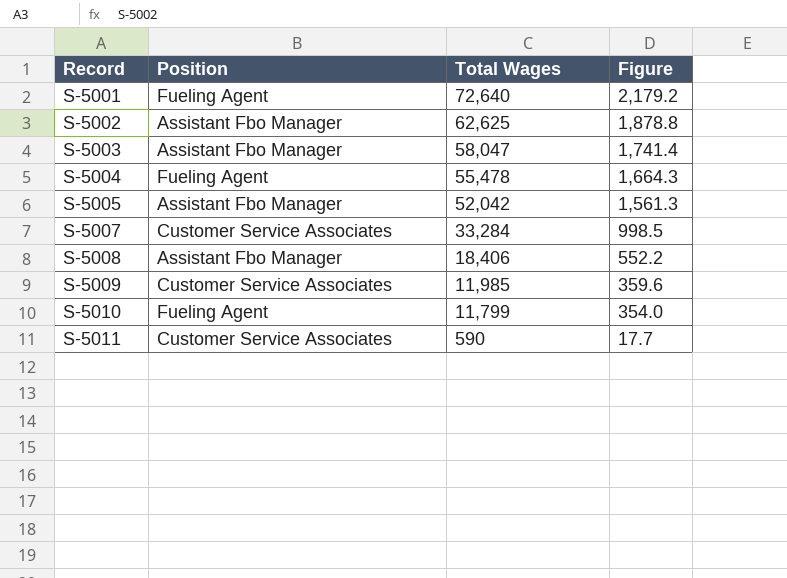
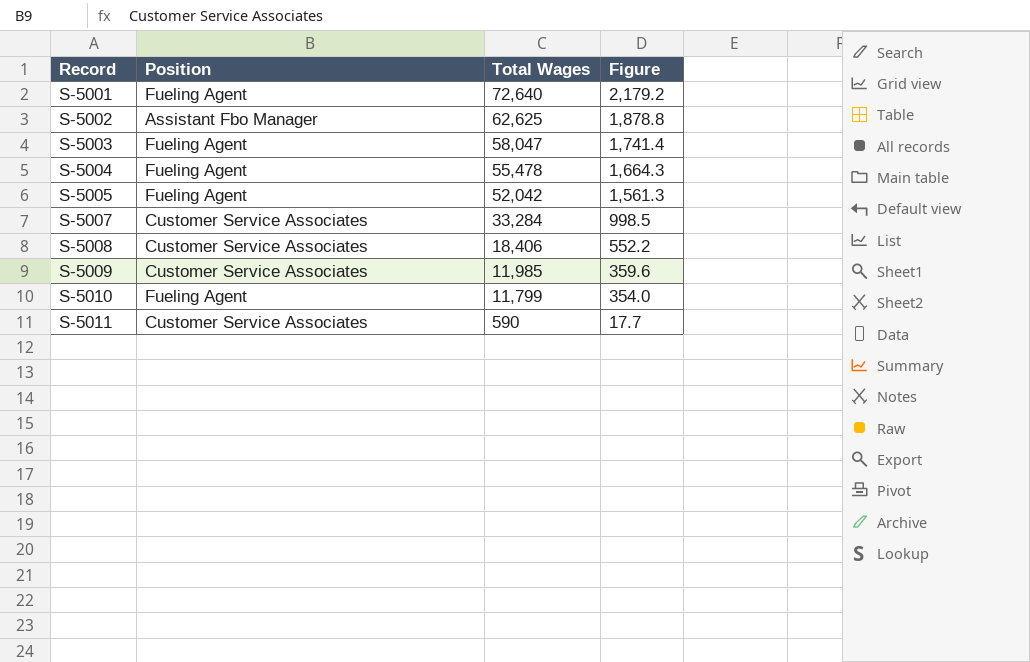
S-5003 | Position: Assistant Fbo Manager -> Fueling Agent
S-5005 | Position: Assistant Fbo Manager -> Fueling Agent
S-5008 | Position: Assistant Fbo Manager -> Customer Service Associates

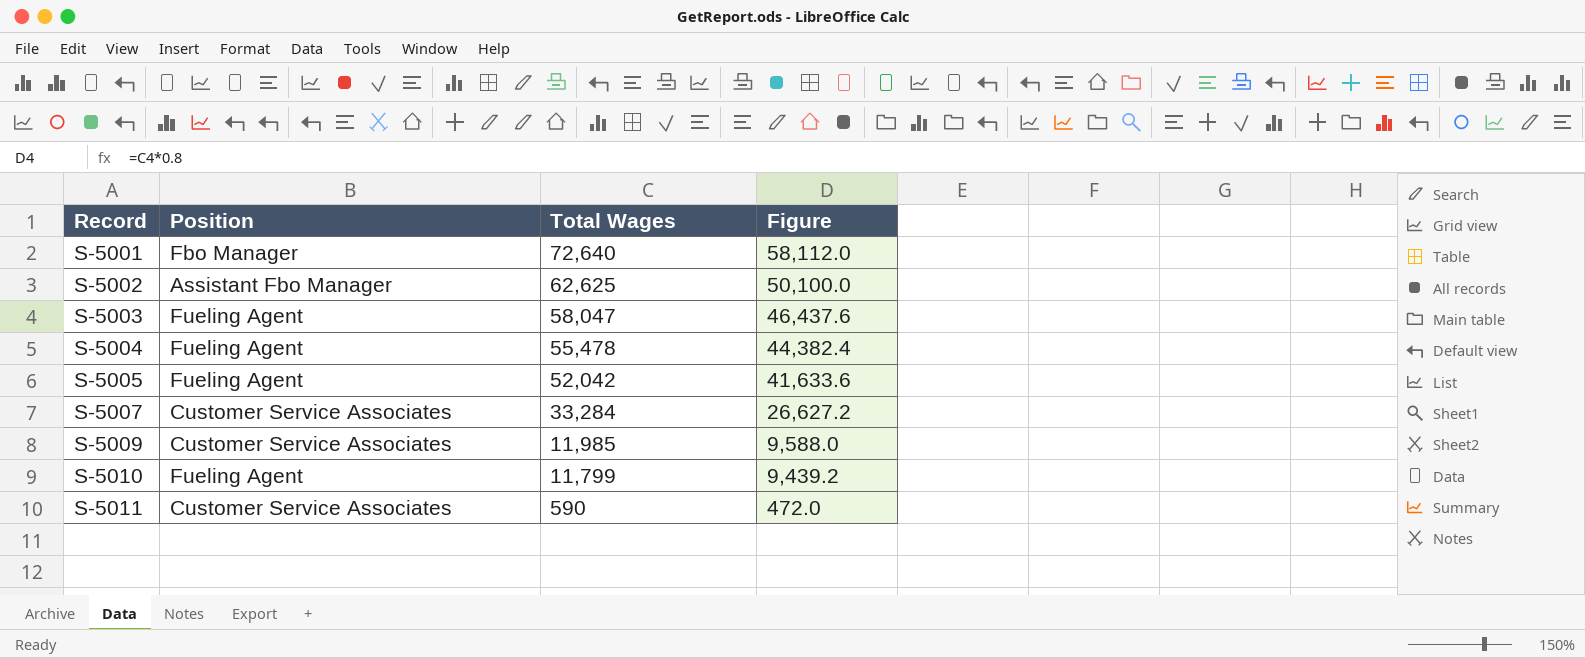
column Figure | formula: [Total Wages] * 0.03 -> [Total Wages] * 0.8
row S-5008: Customer Service Associates | 18,406 | 552.2 -> none
S-5001 | Position: Fueling Agent -> Fbo Manager

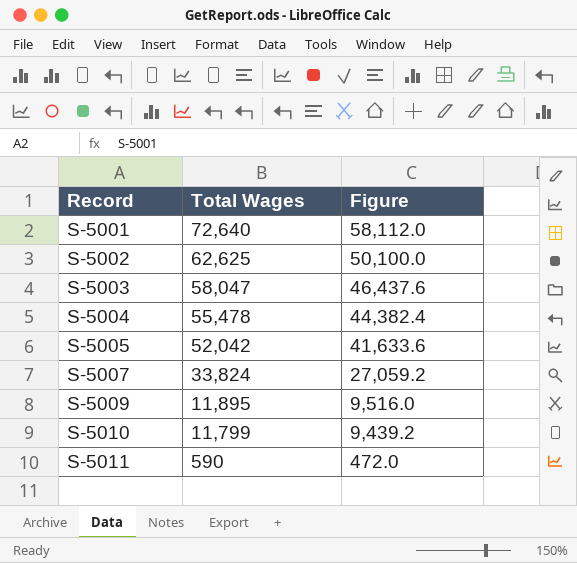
column Position | position: 2 -> none
S-5007 | Total Wages: 33,284 -> 33,824
S-5007 | Figure: 26,627.2 -> 27,059.2
S-5009 | Total Wages: 11,985 -> 11,895
S-5009 | Figure: 9,588.0 -> 9,516.0

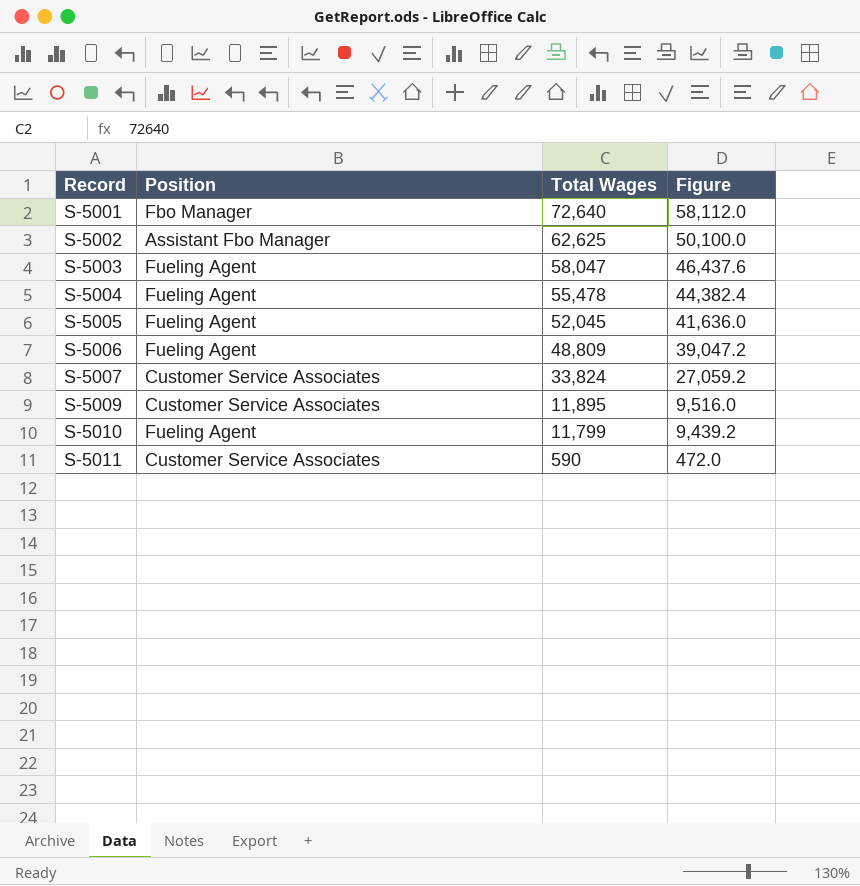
column Position | position: none -> 2
S-5005 | Total Wages: 52,042 -> 52,045
S-5005 | Figure: 41,633.6 -> 41,636.0
row S-5006: none -> Fueling Agent | 48,809 | 39,047.2

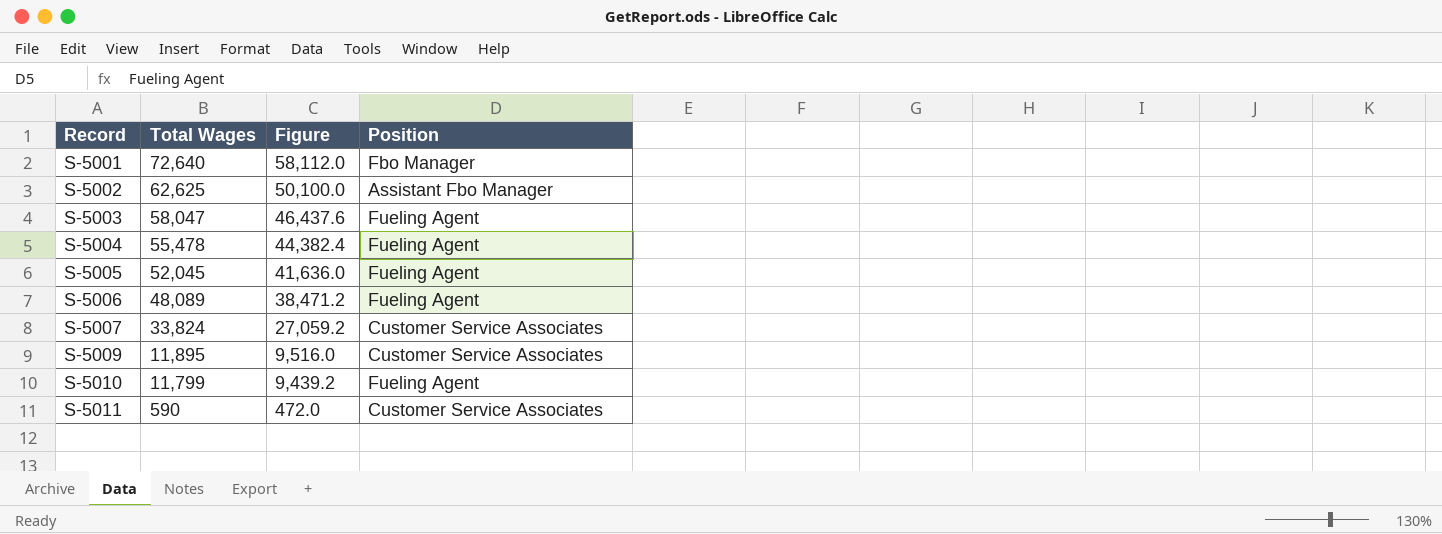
column Position | position: 2 -> 4
S-5006 | Total Wages: 48,809 -> 48,089
S-5006 | Figure: 39,047.2 -> 38,471.2

